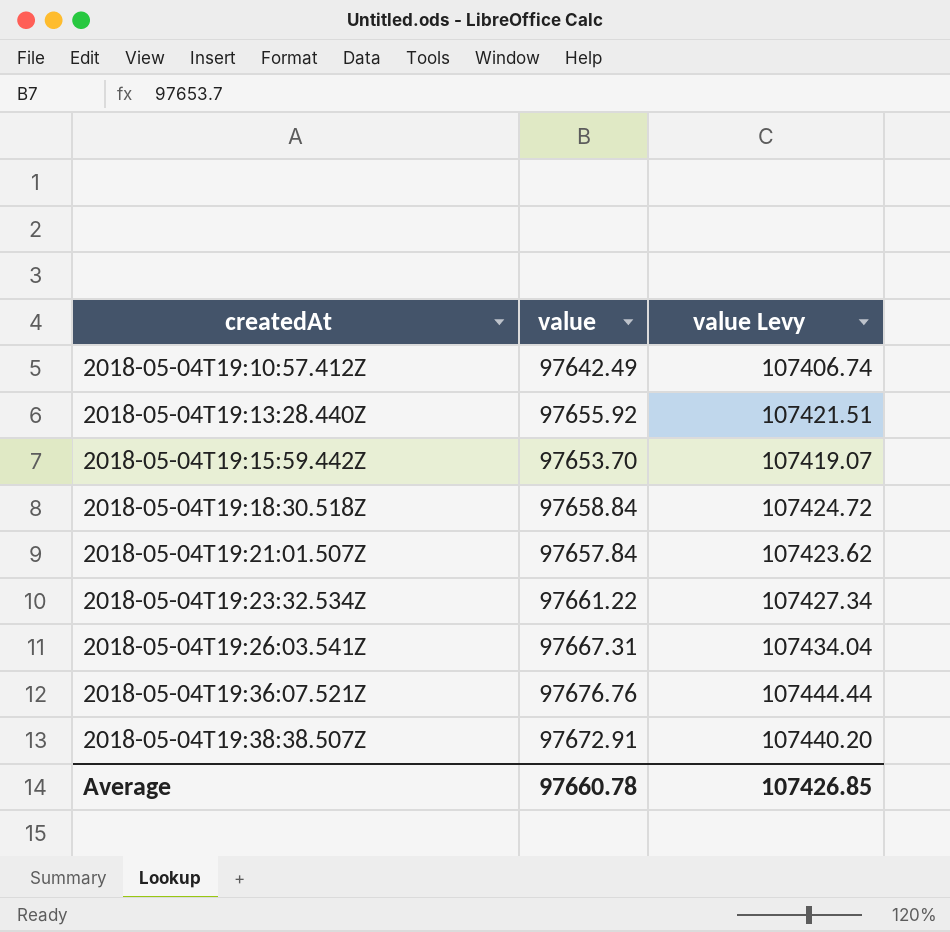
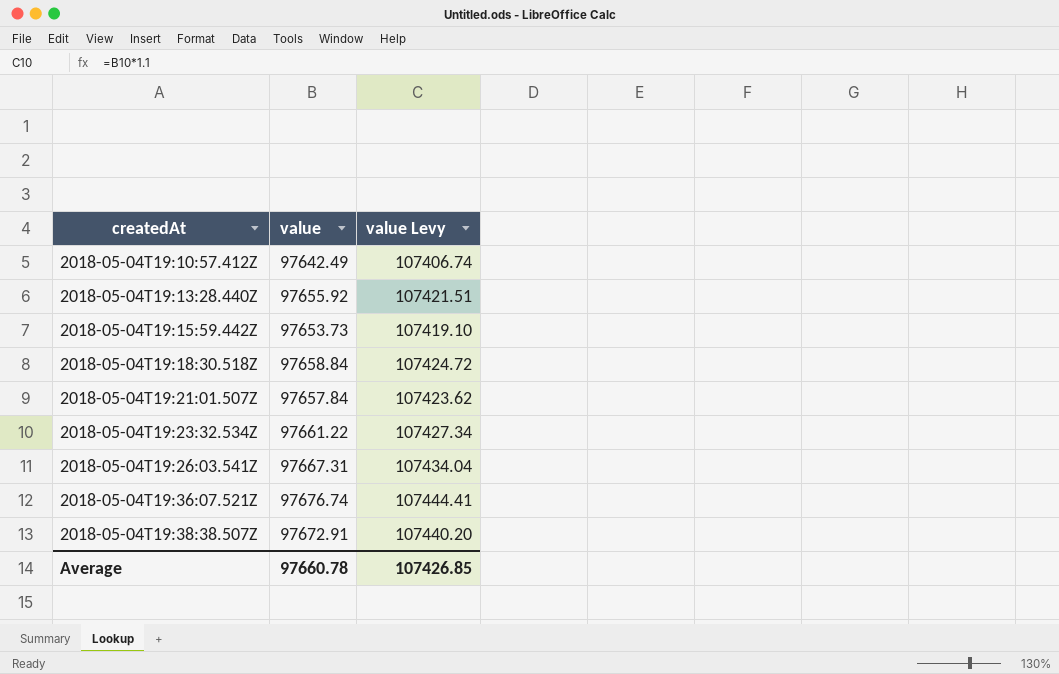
2018-05-04T19:15:59.442Z | value: 97653.70 -> 97653.73
2018-05-04T19:15:59.442Z | value Levy: 107419.07 -> 107419.10
2018-05-04T19:36:07.521Z | value: 97676.76 -> 97676.74
2018-05-04T19:36:07.521Z | value Levy: 107444.44 -> 107444.41

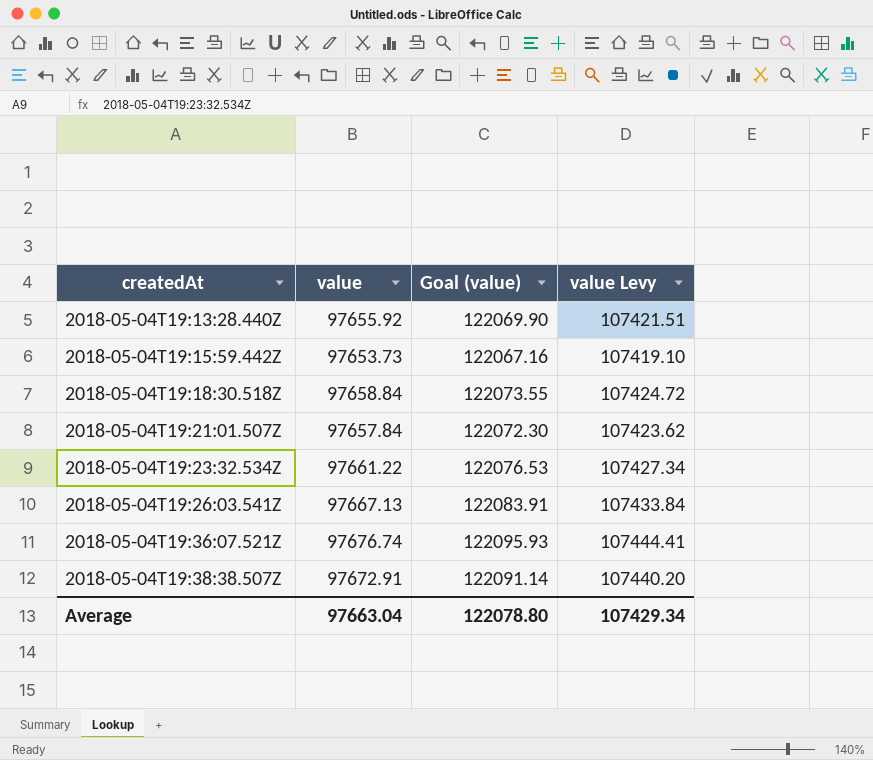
column Goal (value) | formula: none -> [value] * 1.25
row 2018-05-04T19:10:57.412Z: 97642.49 | 107406.74 -> none
2018-05-04T19:26:03.541Z | value: 97667.31 -> 97667.13
2018-05-04T19:26:03.541Z | value Levy: 107434.04 -> 107433.84
Average | value: 97660.78 -> 97663.04
Average | value Levy: 107426.85 -> 107429.34

